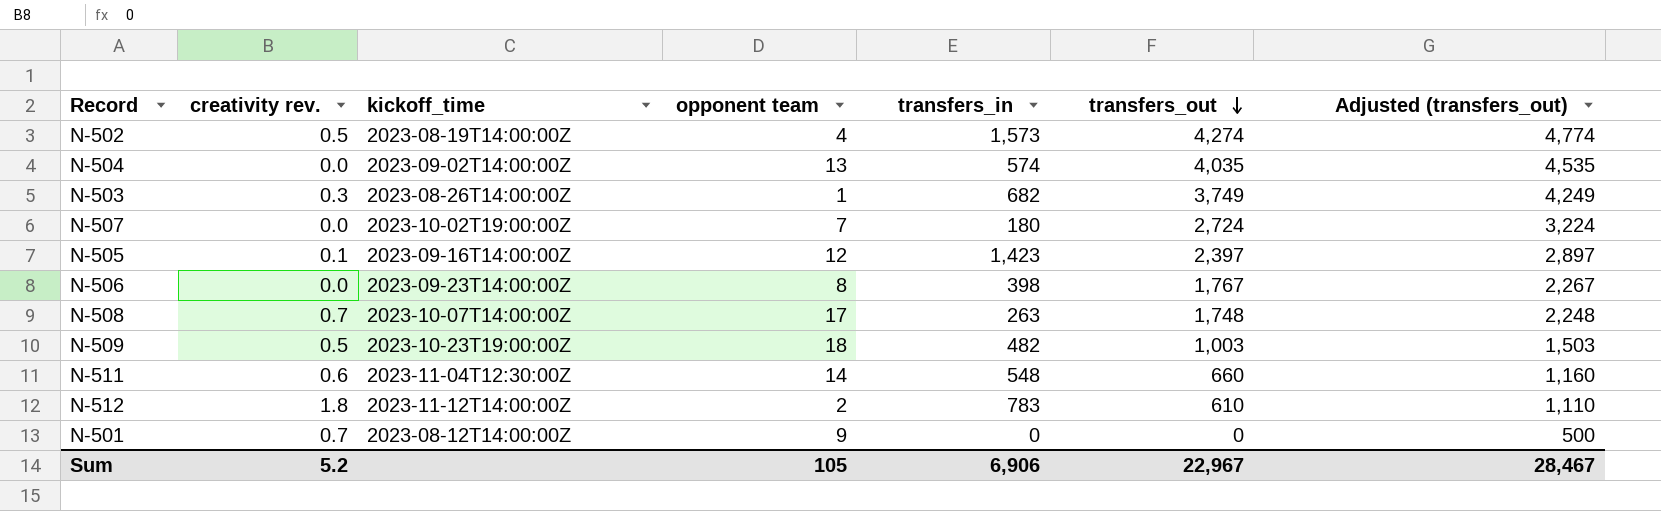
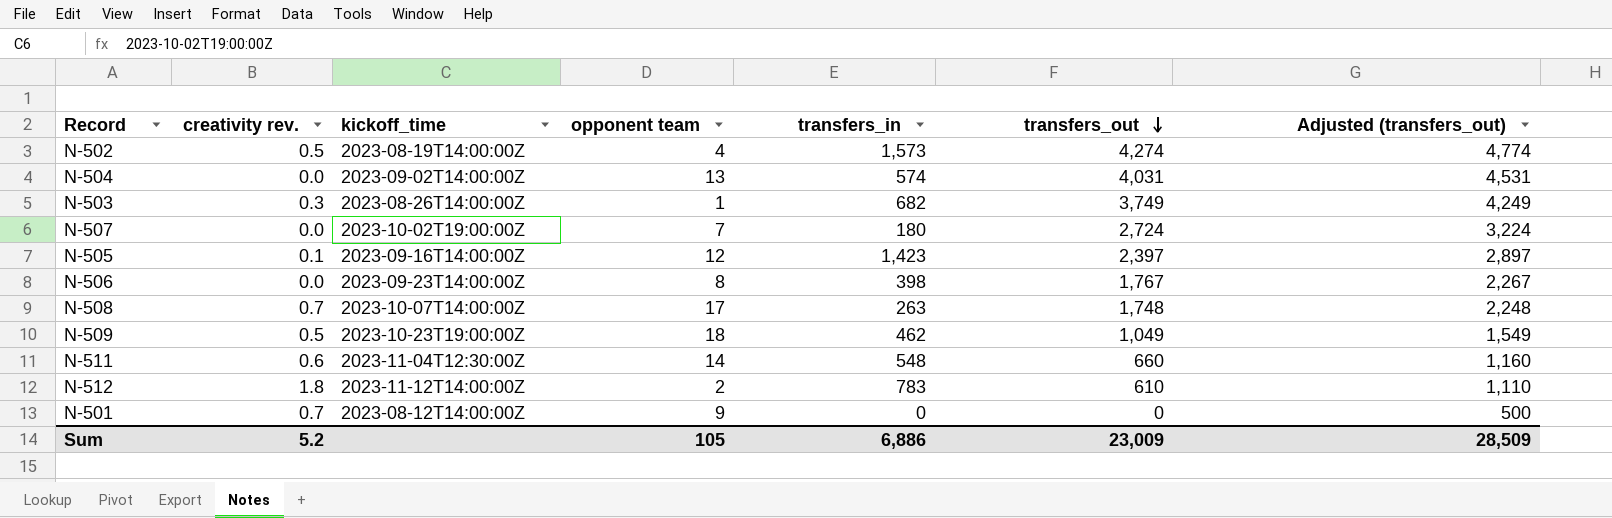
N-504 | transfers_out: 4,035 -> 4,031
N-504 | Adjusted (transfers_out): 4,535 -> 4,531
N-509 | transfers_in: 482 -> 462
N-509 | transfers_out: 1,003 -> 1,049
N-509 | Adjusted (transfers_out): 1,503 -> 1,549
Sum | transfers_in: 6,906 -> 6,886
Sum | transfers_out: 22,967 -> 23,009
Sum | Adjusted (transfers_out): 28,467 -> 28,509

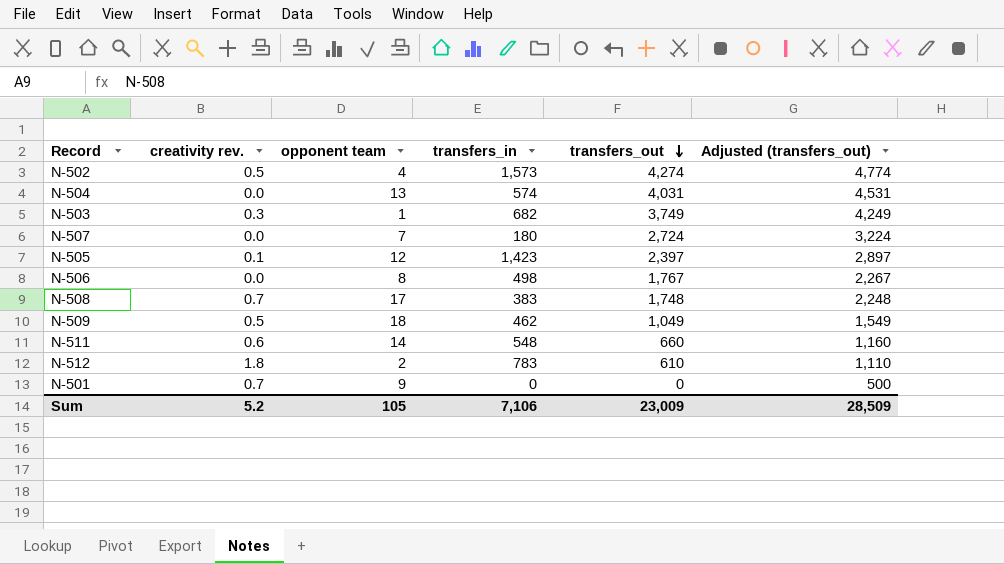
column kickoff_time | position: 3 -> none
N-506 | transfers_in: 398 -> 498
N-508 | transfers_in: 263 -> 383
Sum | transfers_in: 6,886 -> 7,106

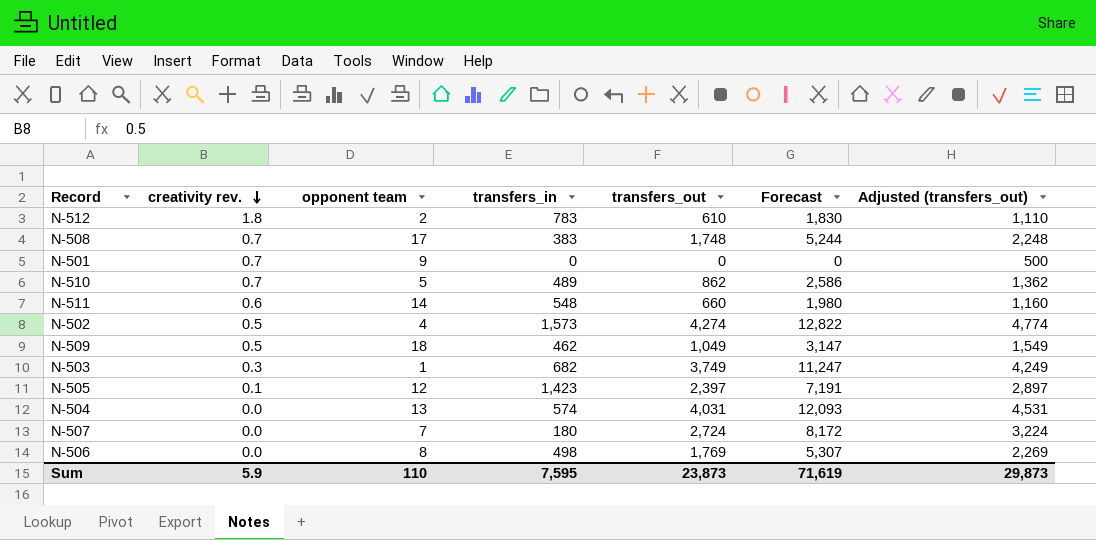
row order: transfers_out descending -> creativity rev. descending
column Forecast | formula: none -> [transfers_out] * 3
row N-510: none -> 0.7 | 5 | 489 | 862 | 2,586 | 1,362
N-506 | transfers_out: 1,767 -> 1,769
N-506 | Adjusted (transfers_out): 2,267 -> 2,269
Sum | creativity rev.: 5.2 -> 5.9
Sum | opponent team: 105 -> 110
Sum | transfers_in: 7,106 -> 7,595
Sum | transfers_out: 23,009 -> 23,873
Sum | Adjusted (transfers_out): 28,509 -> 29,873

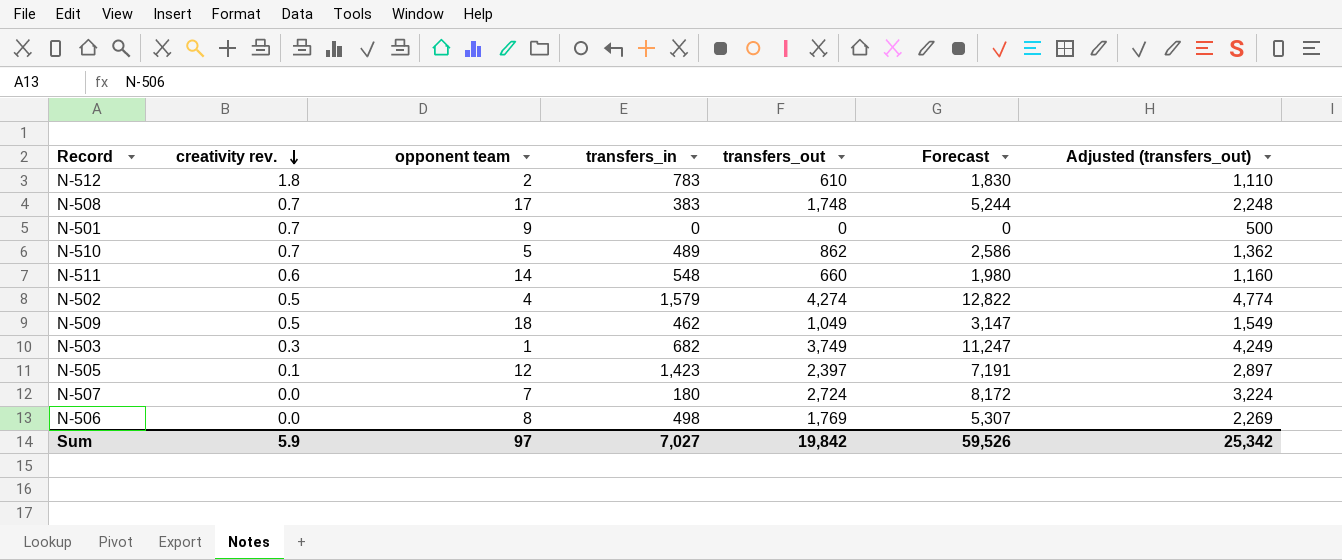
row N-504: 0.0 | 13 | 574 | 4,031 | 12,093 | 4,531 -> none
N-502 | transfers_in: 1,573 -> 1,579
Sum | opponent team: 110 -> 97
Sum | transfers_in: 7,595 -> 7,027
Sum | transfers_out: 23,873 -> 19,842
Sum | Forecast: 71,619 -> 59,526
Sum | Adjusted (transfers_out): 29,873 -> 25,342

